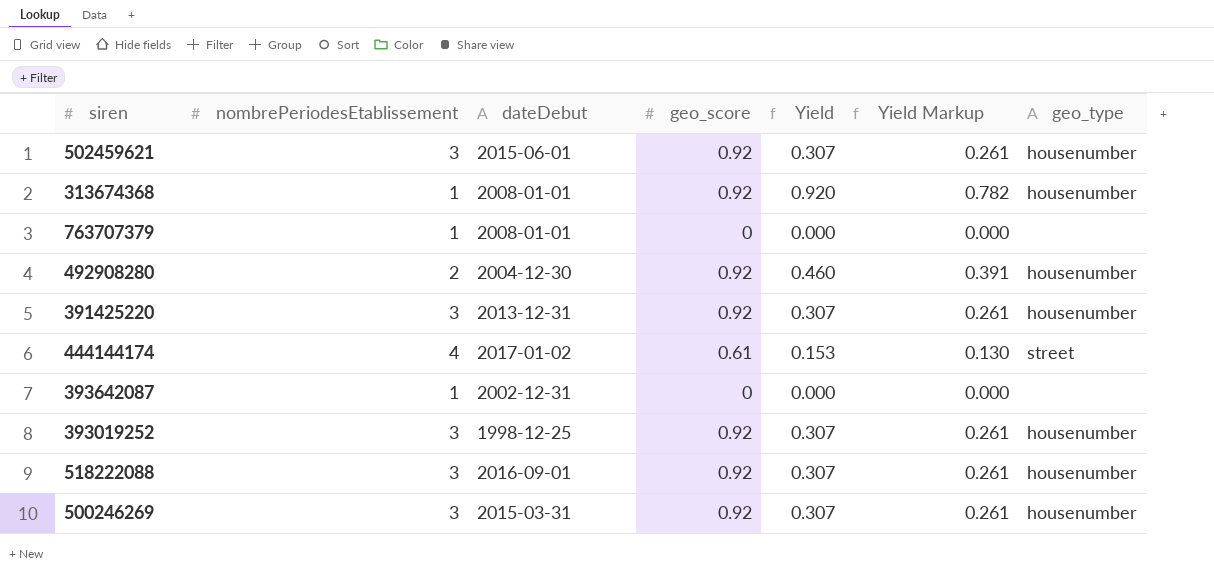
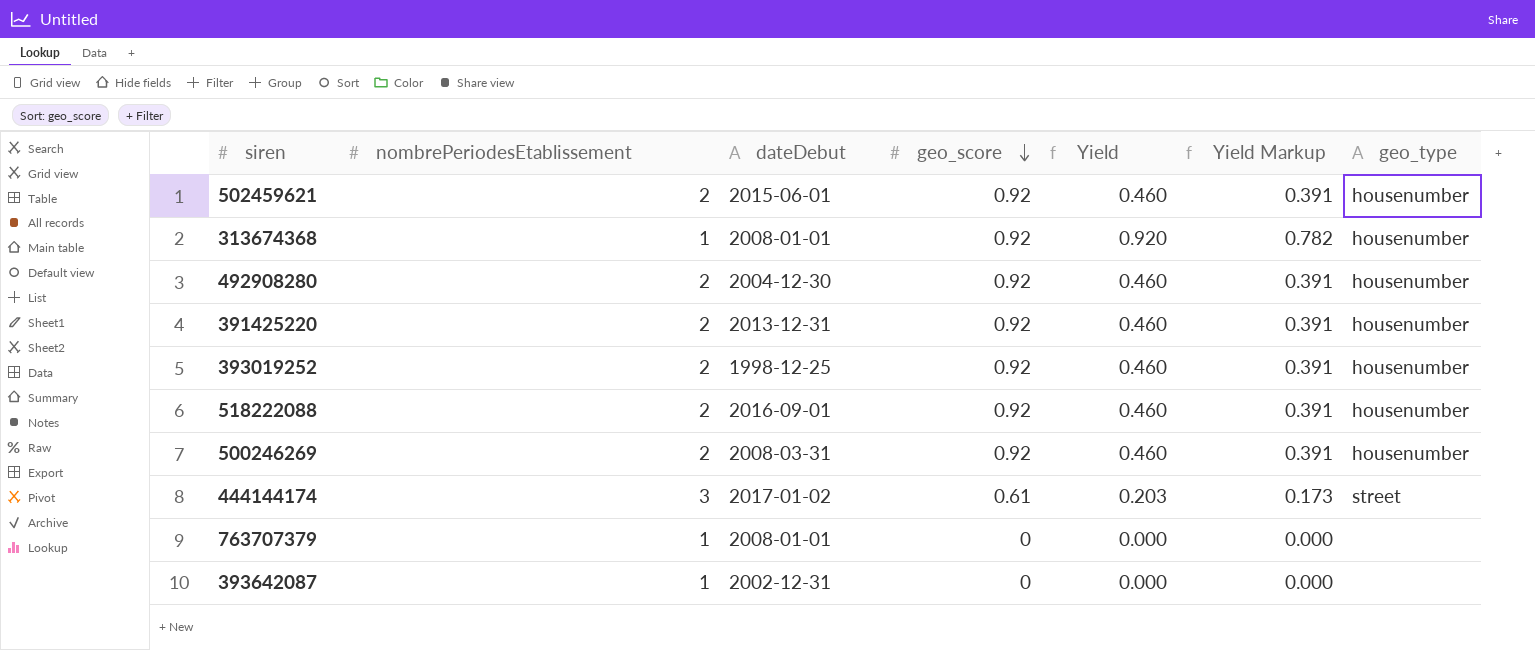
row order: none -> geo_score descending
502459621 | nombrePeriodesEtablissement: 3 -> 2
502459621 | Yield: 0.307 -> 0.460
502459621 | Yield Markup: 0.261 -> 0.391
391425220 | nombrePeriodesEtablissement: 3 -> 2
391425220 | Yield: 0.307 -> 0.460
391425220 | Yield Markup: 0.261 -> 0.391
393019252 | nombrePeriodesEtablissement: 3 -> 2
393019252 | Yield: 0.307 -> 0.460
393019252 | Yield Markup: 0.261 -> 0.391
518222088 | nombrePeriodesEtablissement: 3 -> 2
518222088 | Yield: 0.307 -> 0.460
518222088 | Yield Markup: 0.261 -> 0.391
500246269 | nombrePeriodesEtablissement: 3 -> 2
500246269 | dateDebut: 2015-03-31 -> 2008-03-31
500246269 | Yield: 0.307 -> 0.460
500246269 | Yield Markup: 0.261 -> 0.391
444144174 | nombrePeriodesEtablissement: 4 -> 3
444144174 | Yield: 0.153 -> 0.203
444144174 | Yield Markup: 0.130 -> 0.173

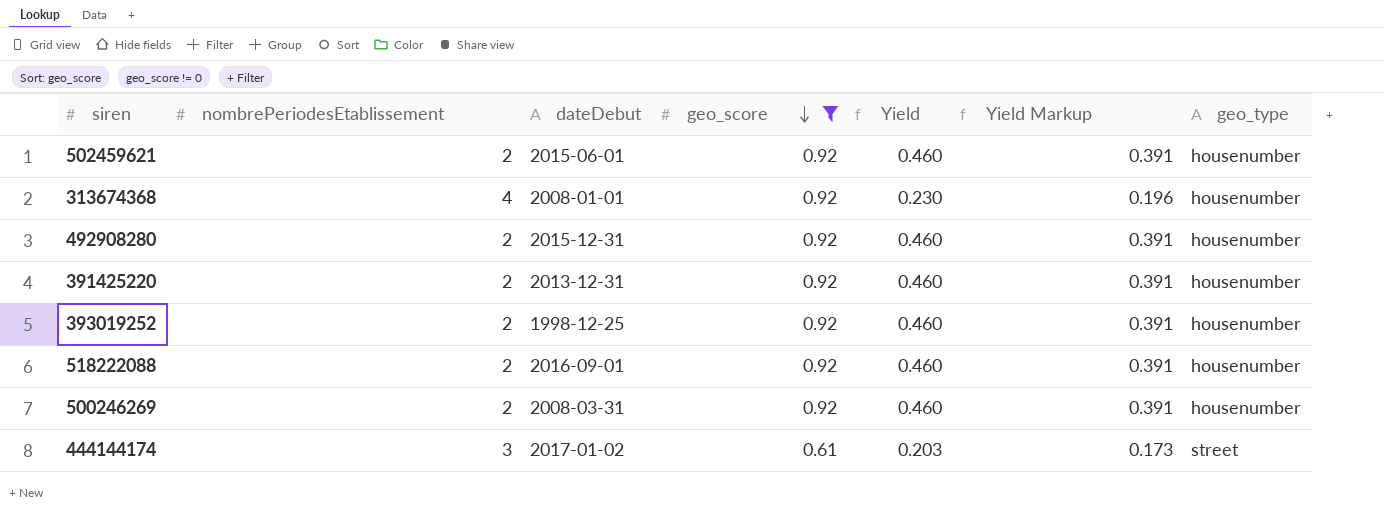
filter: none -> geo_score != 0
313674368 | nombrePeriodesEtablissement: 1 -> 4
313674368 | Yield: 0.920 -> 0.230
313674368 | Yield Markup: 0.782 -> 0.196
492908280 | dateDebut: 2004-12-30 -> 2015-12-31

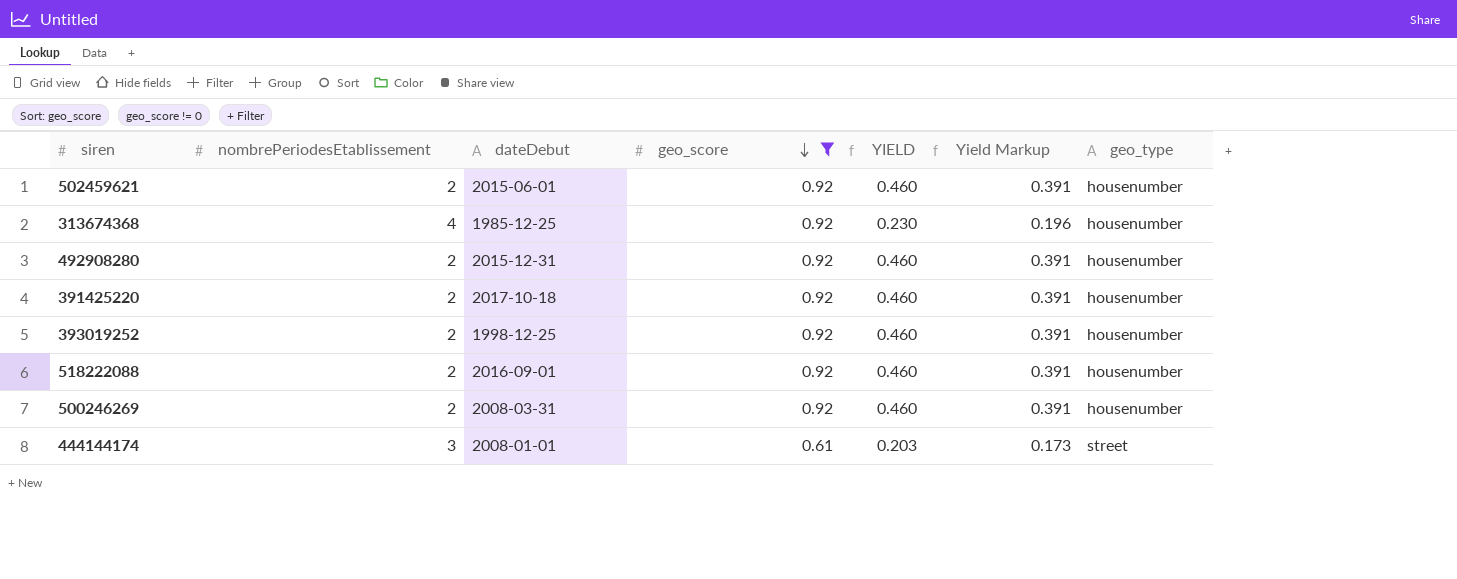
column name: Yield -> YIELD
313674368 | dateDebut: 2008-01-01 -> 1985-12-25
391425220 | dateDebut: 2013-12-31 -> 2017-10-18
444144174 | dateDebut: 2017-01-02 -> 2008-01-01

